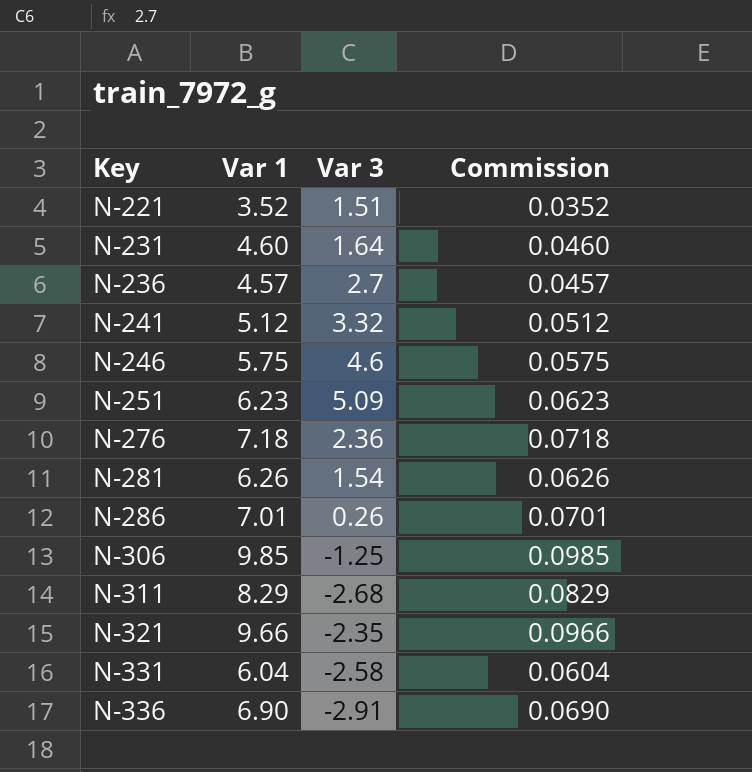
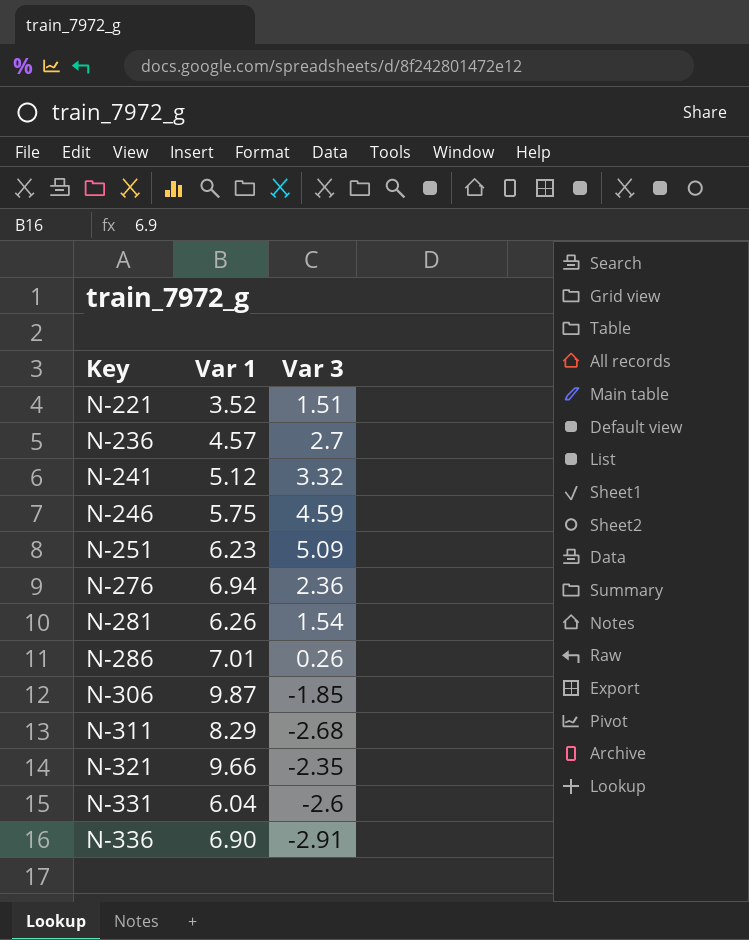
column Commission | formula: [Var 1] * 0.01 -> none
row N-231: 4.60 | 1.64 | 0.0460 -> none
N-246 | Var 3: 4.6 -> 4.59
N-276 | Var 1: 7.18 -> 6.94
N-306 | Var 1: 9.85 -> 9.87
N-306 | Var 3: -1.25 -> -1.85
N-331 | Var 3: -2.58 -> -2.6

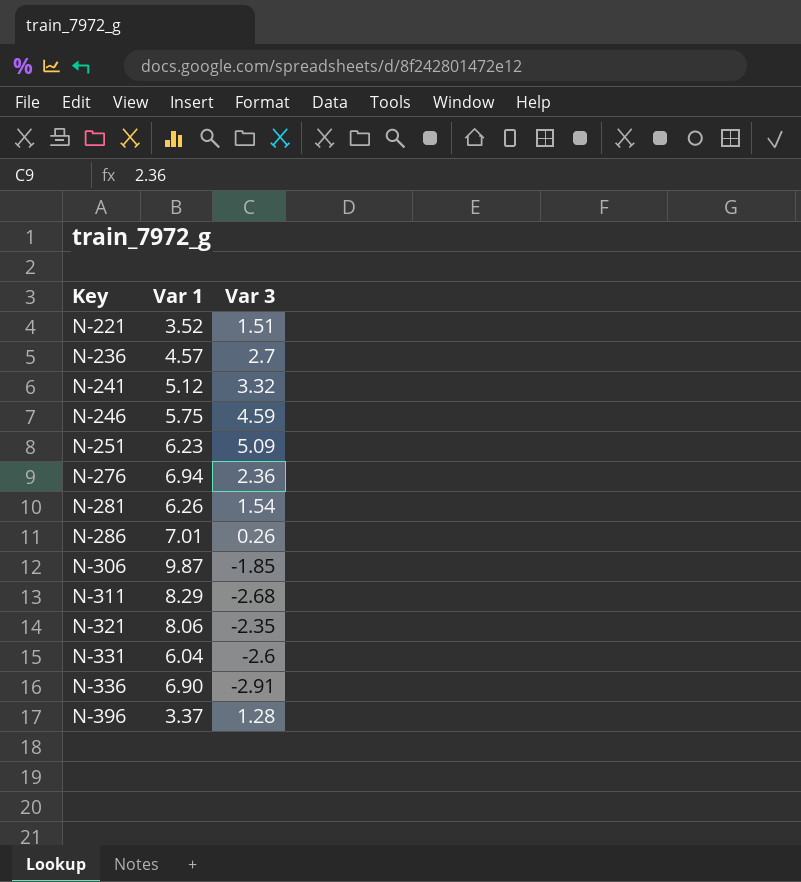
N-321 | Var 1: 9.66 -> 8.06
row N-396: none -> 3.37 | 1.28

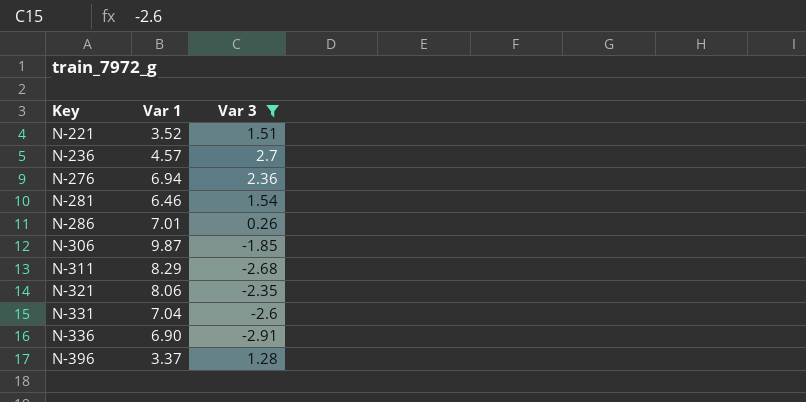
filter: none -> Var 3 <= 2.7
N-281 | Var 1: 6.26 -> 6.46
N-331 | Var 1: 6.04 -> 7.04

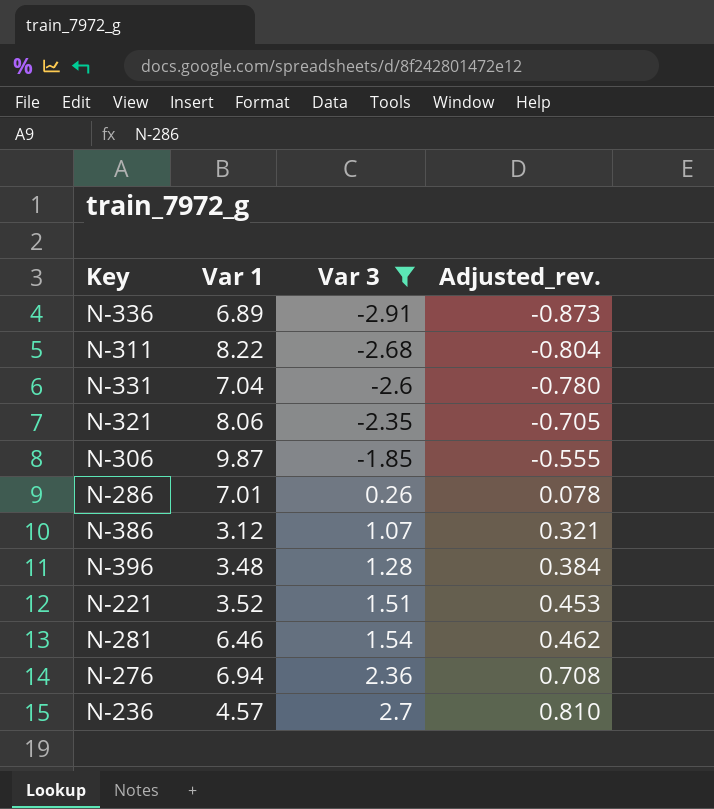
row order: Key ascending -> Var 3 ascending
column Adjusted_rev. | formula: none -> [Var 3] * 0.3
N-336 | Var 1: 6.90 -> 6.89
N-311 | Var 1: 8.29 -> 8.22
row N-386: none -> 3.12 | 1.07 | 0.321
N-396 | Var 1: 3.37 -> 3.48

